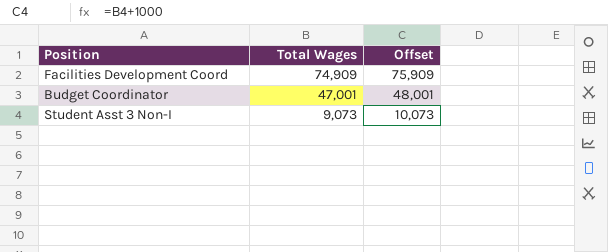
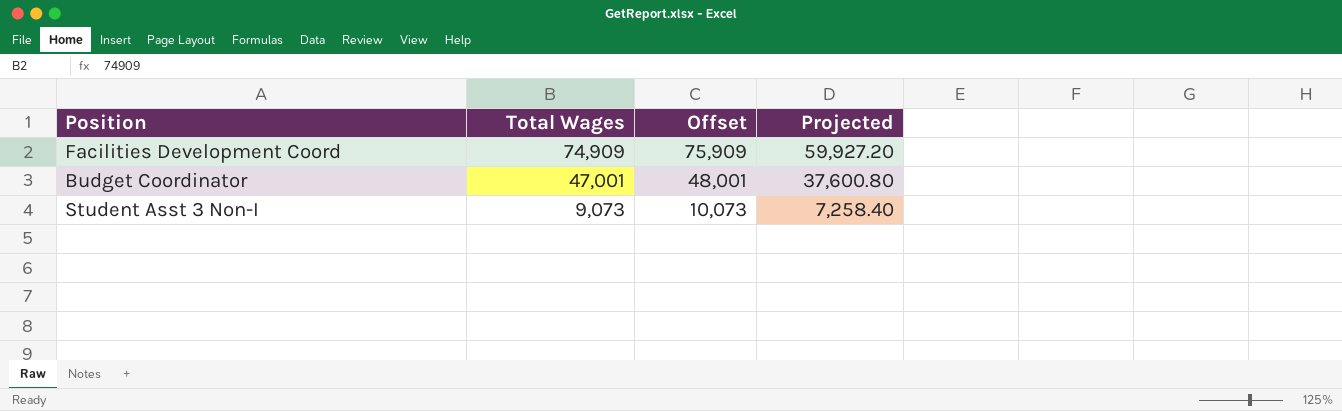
column Projected | formula: none -> [Total Wages] * 0.8

